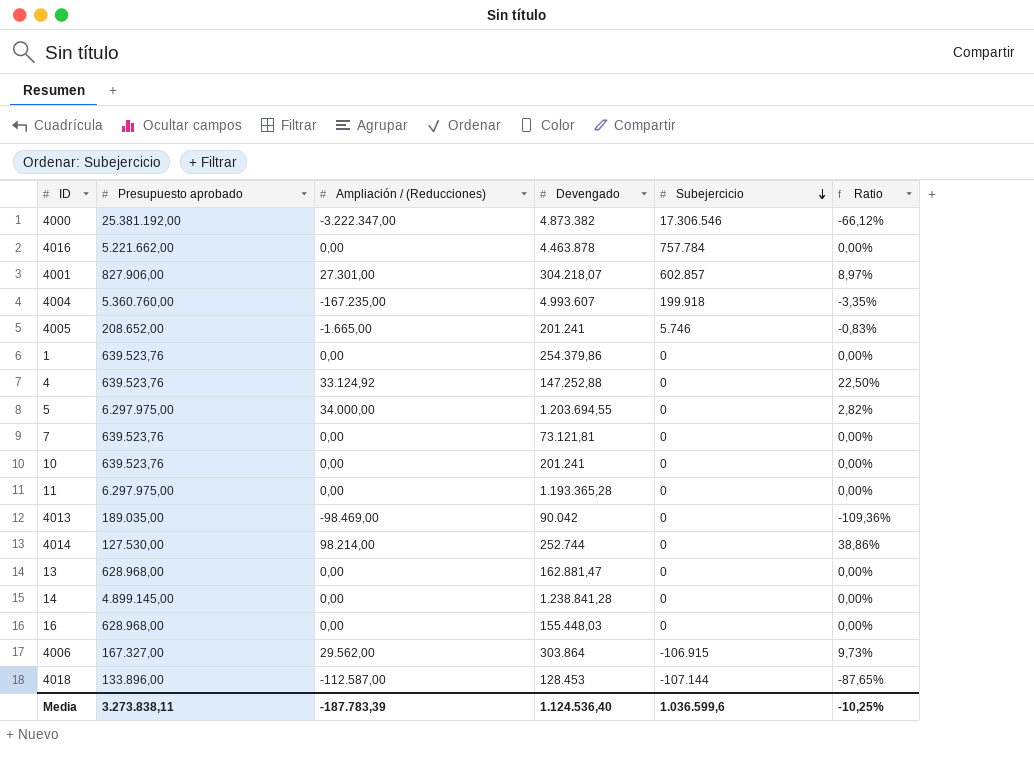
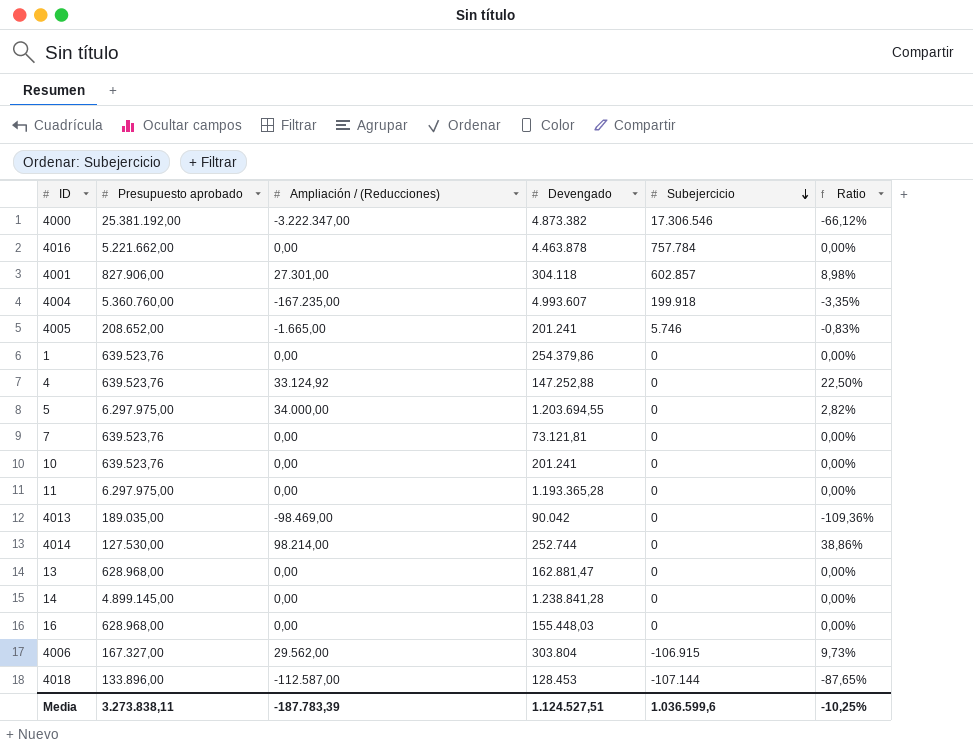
4001 | Devengado: 304.218,07 -> 304.118
4001 | Ratio: 8,97% -> 8,98%
4006 | Devengado: 303.864 -> 303.804
Media | Devengado: 1.124.536,40 -> 1.124.527,51

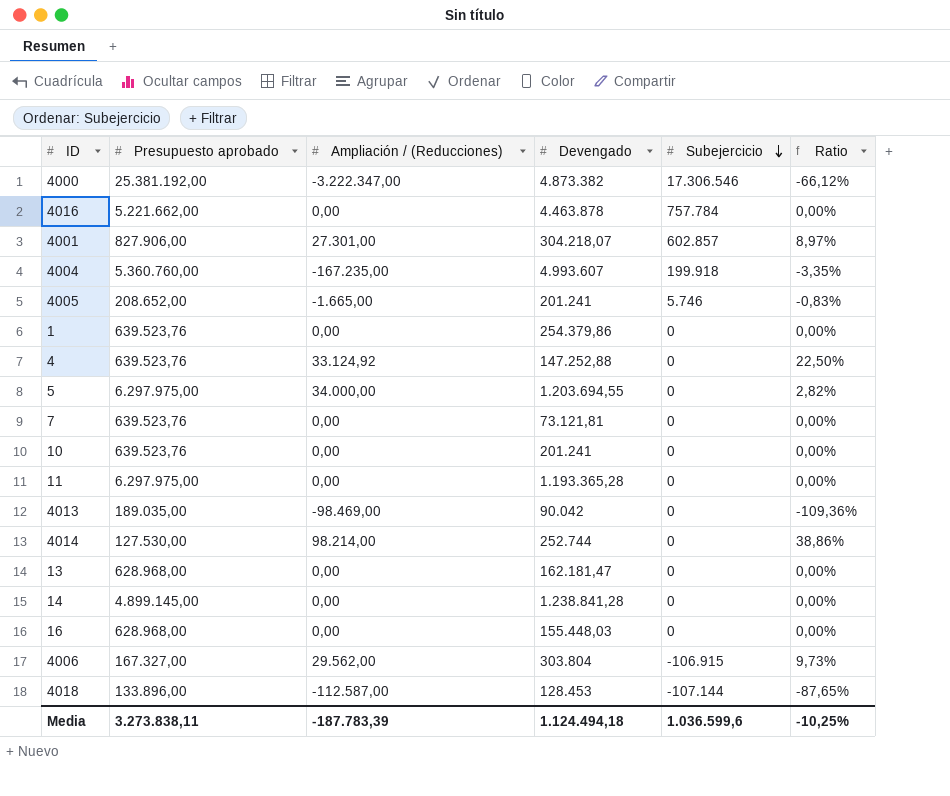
4001 | Devengado: 304.118 -> 304.218,07
4001 | Ratio: 8,98% -> 8,97%
13 | Devengado: 162.881,47 -> 162.181,47
Media | Devengado: 1.124.527,51 -> 1.124.494,18

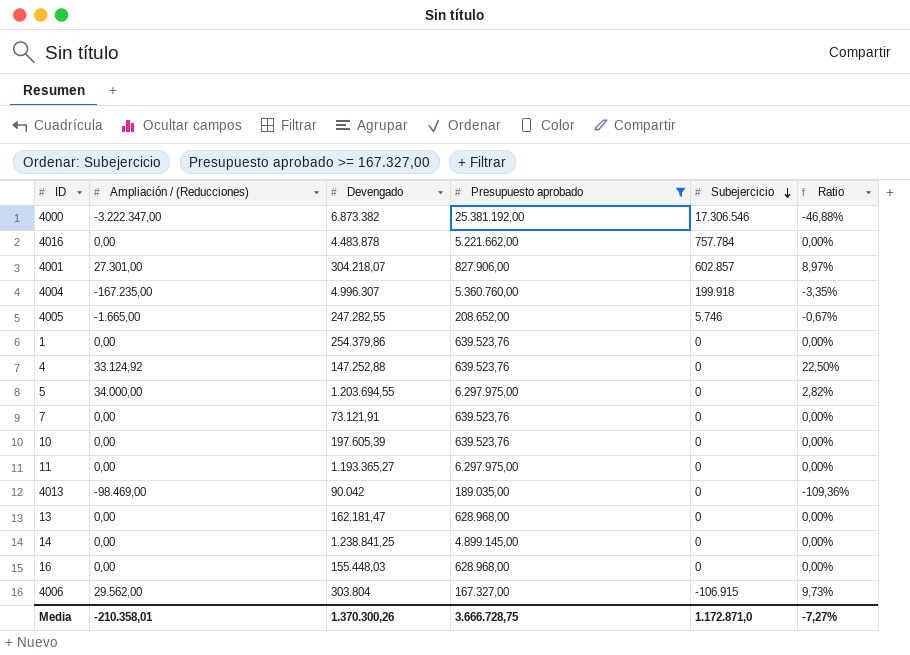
filter: none -> Presupuesto aprobado >= 167.327,00
column Presupuesto aprobado | position: 2 -> 4
4000 | Devengado: 4.873.382 -> 6.873.382
4000 | Ratio: -66,12% -> -46,88%
4016 | Devengado: 4.463.878 -> 4.483.878
4004 | Devengado: 4.993.607 -> 4.996.307
4005 | Devengado: 201.241 -> 247.282,55
4005 | Ratio: -0,83% -> -0,67%
7 | Devengado: 73.121,81 -> 73.121,91
10 | Devengado: 201.241 -> 197.605,39
11 | Devengado: 1.193.365,28 -> 1.193.365,27
14 | Devengado: 1.238.841,28 -> 1.238.841,25
Media | Ampliación / (Reducciones): -187.783,39 -> -210.358,01
Media | Devengado: 1.124.494,18 -> 1.370.300,26
Media | Presupuesto aprobado: 3.273.838,11 -> 3.666.728,75
Media | Subejercicio: 1.036.599,6 -> 1.172.871,0
Media | Ratio: -10,25% -> -7,27%

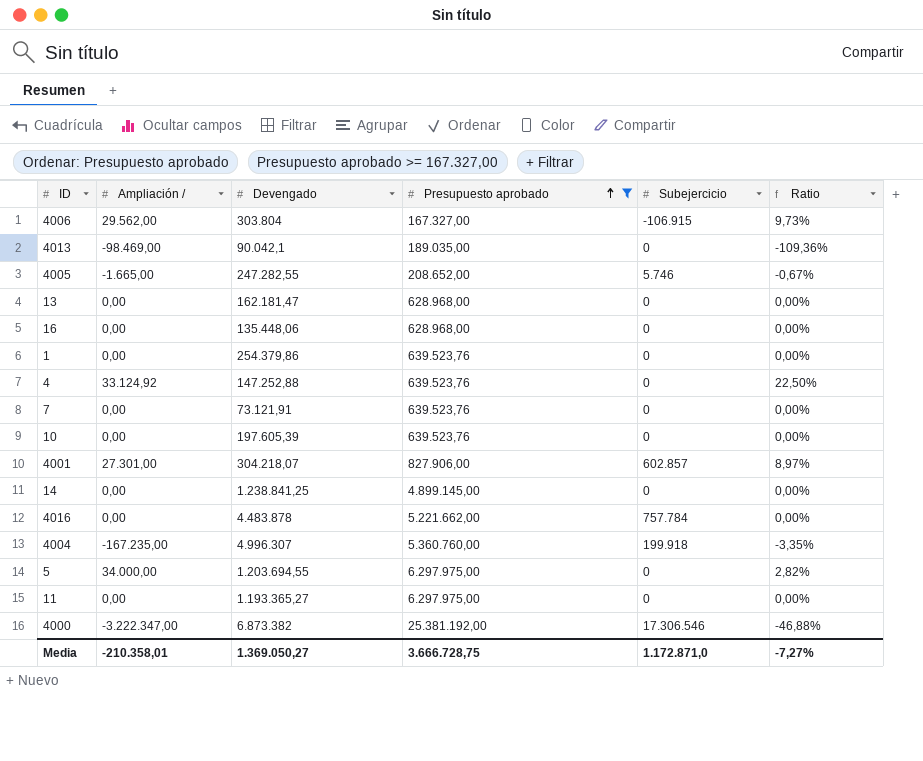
row order: Subejercicio descending -> Presupuesto aprobado ascending
column name: Ampliación / (Reducciones) -> Ampliación /
4013 | Devengado: 90.042 -> 90.042,1
16 | Devengado: 155.448,03 -> 135.448,06
Media | Devengado: 1.370.300,26 -> 1.369.050,27

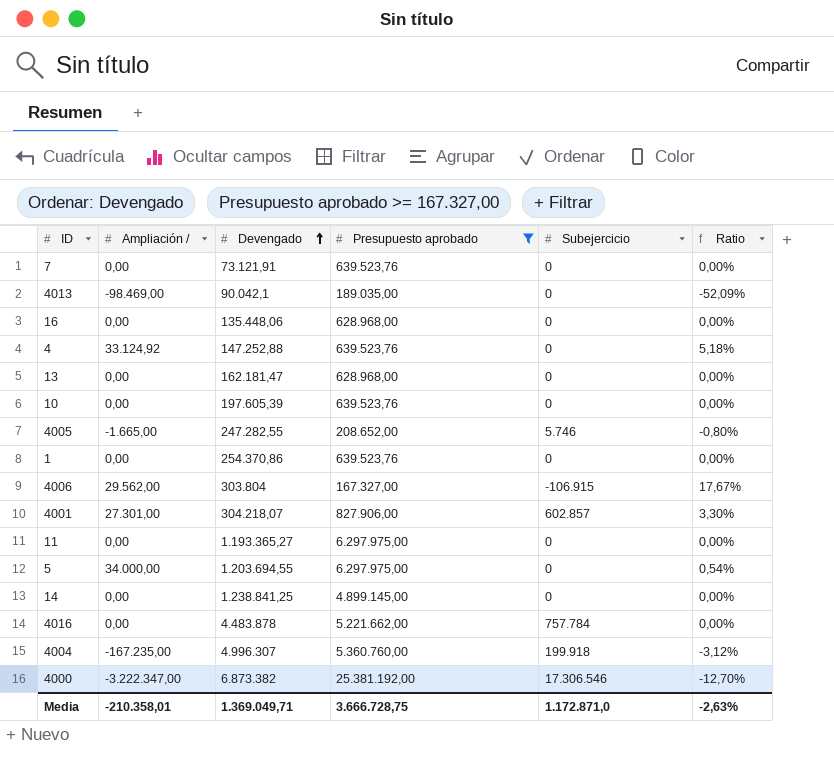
row order: Presupuesto aprobado ascending -> Devengado ascending
column Ratio | formula: [Ampliación /] / [Devengado] -> [Ampliación /] / [Presupuesto aprobado]
1 | Devengado: 254.379,86 -> 254.370,86
Media | Devengado: 1.369.050,27 -> 1.369.049,71
Media | Ratio: -7,27% -> -2,63%

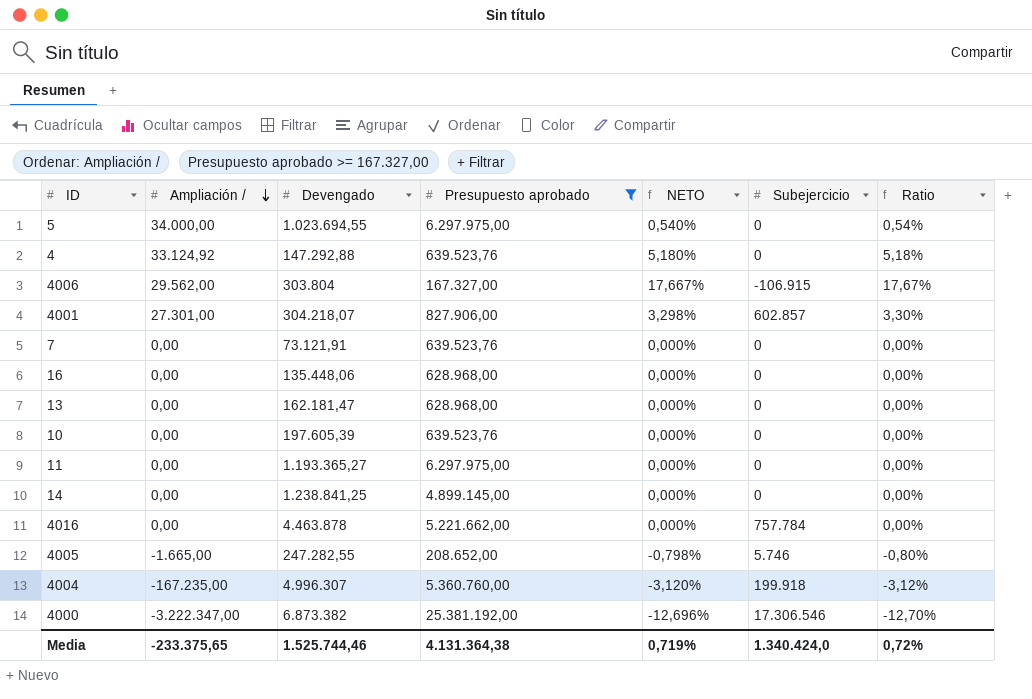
row order: Devengado ascending -> Ampliación / descending
column NETO | formula: none -> [Ampliación /] / [Presupuesto aprobado]
row 4013: -98.469,00 | 90.042,1 | 189.035,00 | 0 | -52,09% -> none
row 1: 0,00 | 254.370,86 | 639.523,76 | 0 | 0,00% -> none
5 | Devengado: 1.203.694,55 -> 1.023.694,55
4 | Devengado: 147.252,88 -> 147.292,88
4016 | Devengado: 4.483.878 -> 4.463.878
Media | Ampliación /: -210.358,01 -> -233.375,65
Media | Devengado: 1.369.049,71 -> 1.525.744,46
Media | Presupuesto aprobado: 3.666.728,75 -> 4.131.364,38
Media | Subejercicio: 1.172.871,0 -> 1.340.424,0
Media | Ratio: -2,63% -> 0,72%

